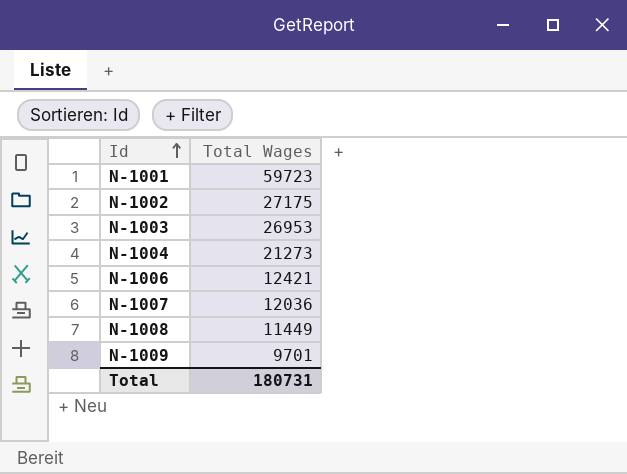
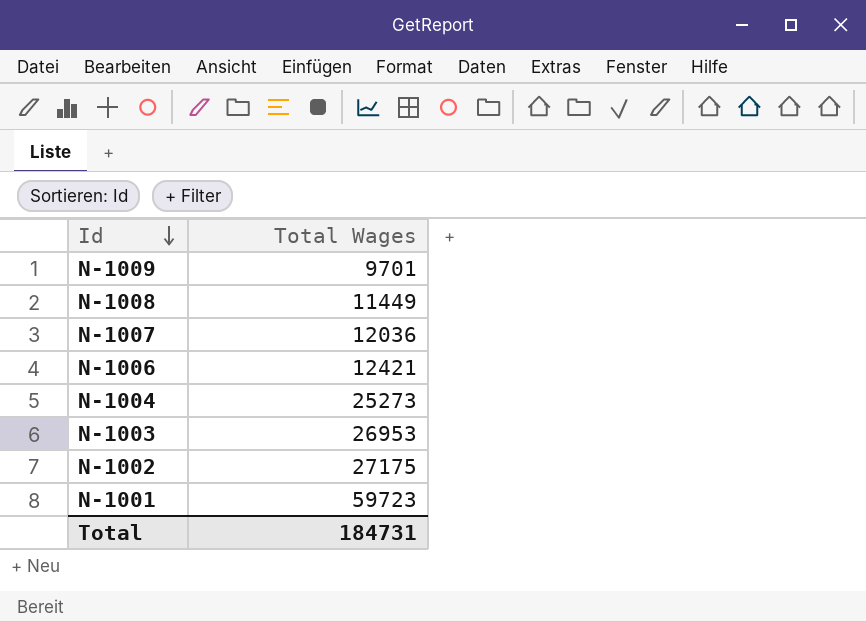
row order: Id ascending -> Id descending
N-1004 | Total Wages: 21273 -> 25273
Total | Total Wages: 180731 -> 184731

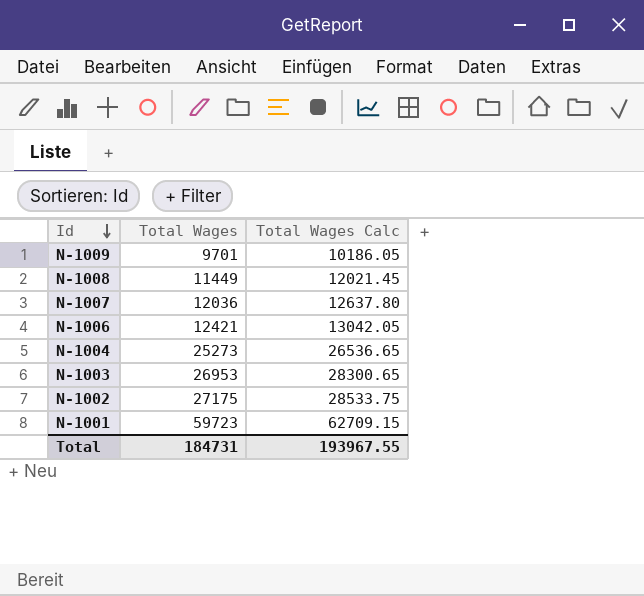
column Total Wages Calc | formula: none -> [Total Wages] * 1.05

